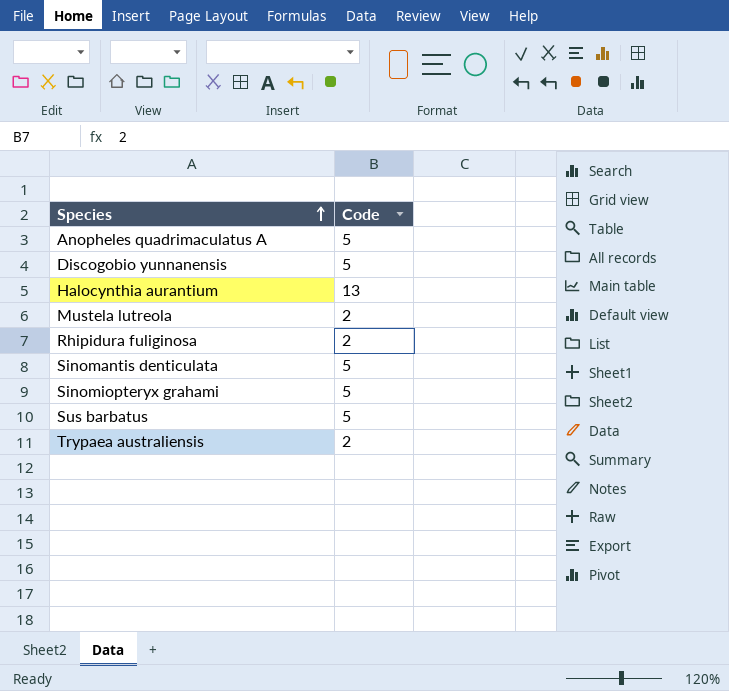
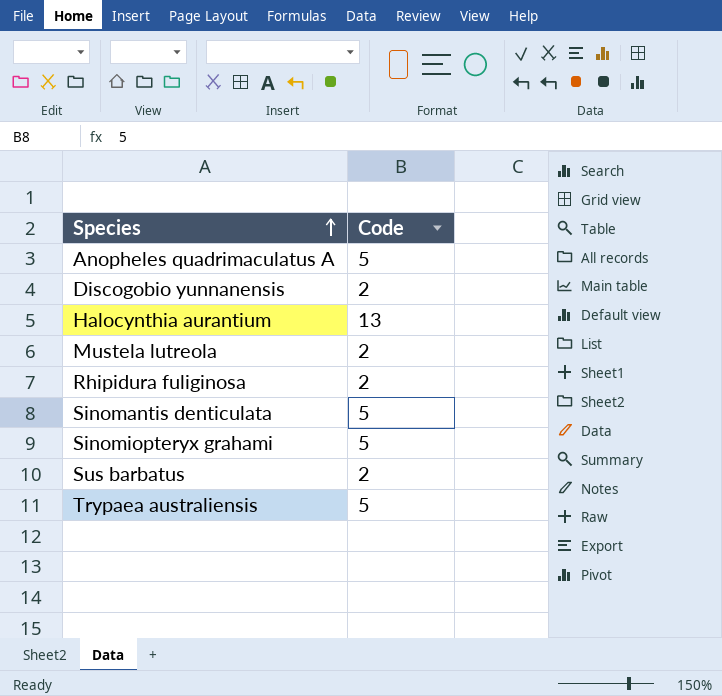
Discogobio yunnanensis | Code: 5 -> 2
Sus barbatus | Code: 5 -> 2
Trypaea australiensis | Code: 2 -> 5

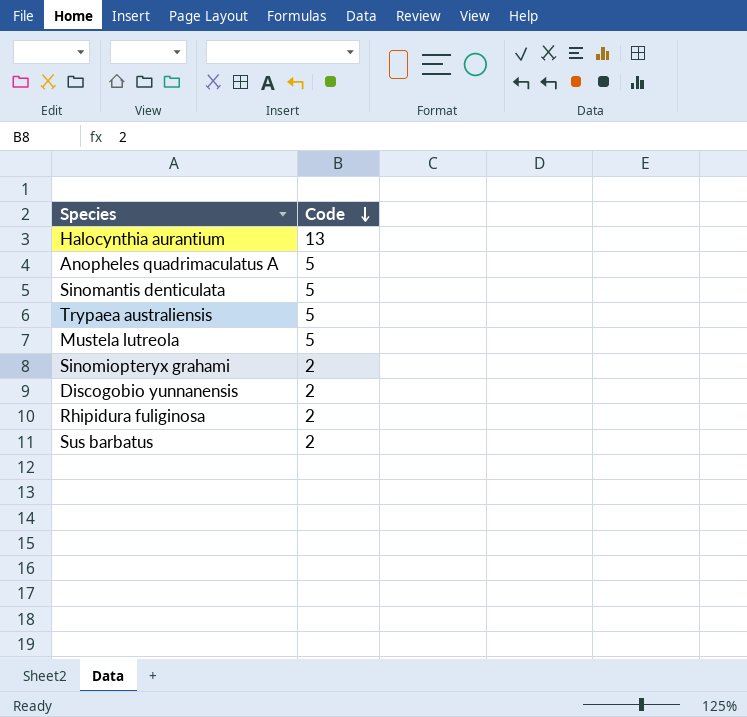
row order: Species ascending -> Code descending
Mustela lutreola | Code: 2 -> 5
Sinomiopteryx grahami | Code: 5 -> 2

